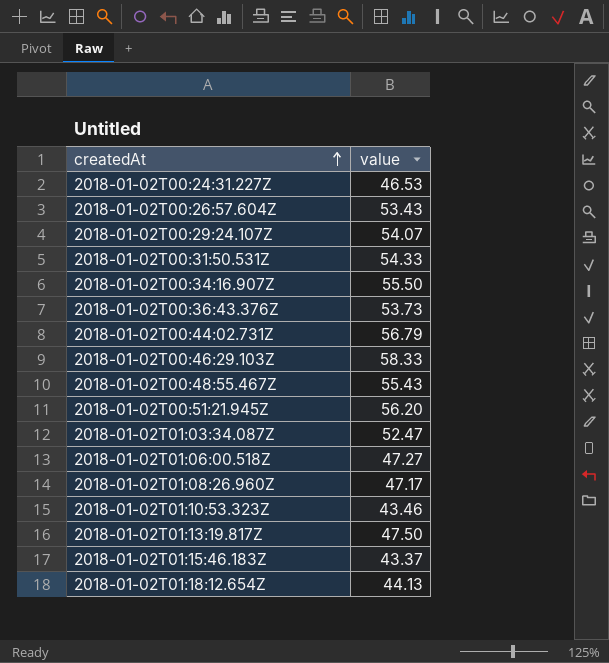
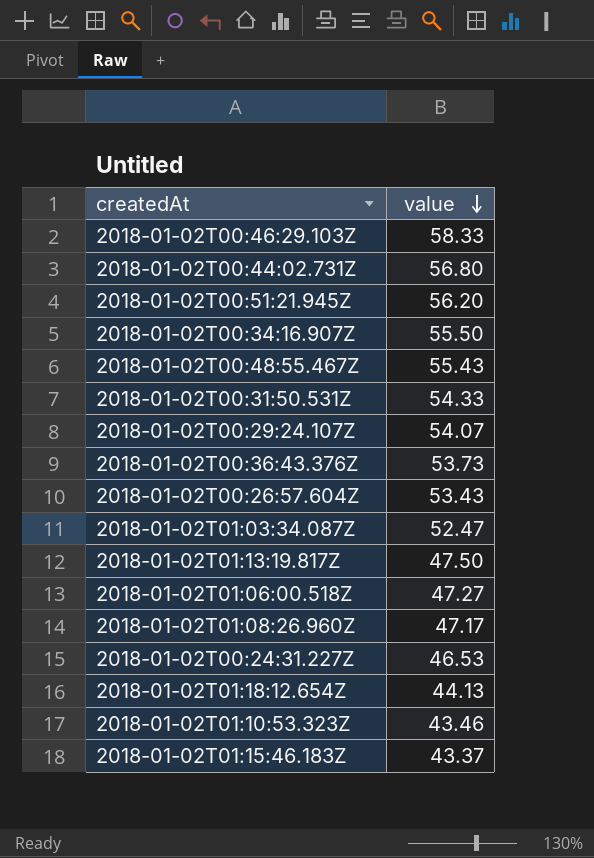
row order: createdAt ascending -> value descending
2018-01-02T00:44:02.731Z | value: 56.79 -> 56.80

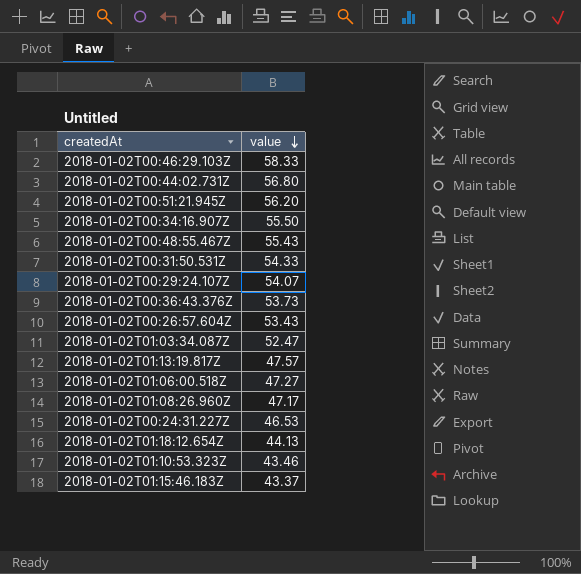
2018-01-02T01:13:19.817Z | value: 47.50 -> 47.57

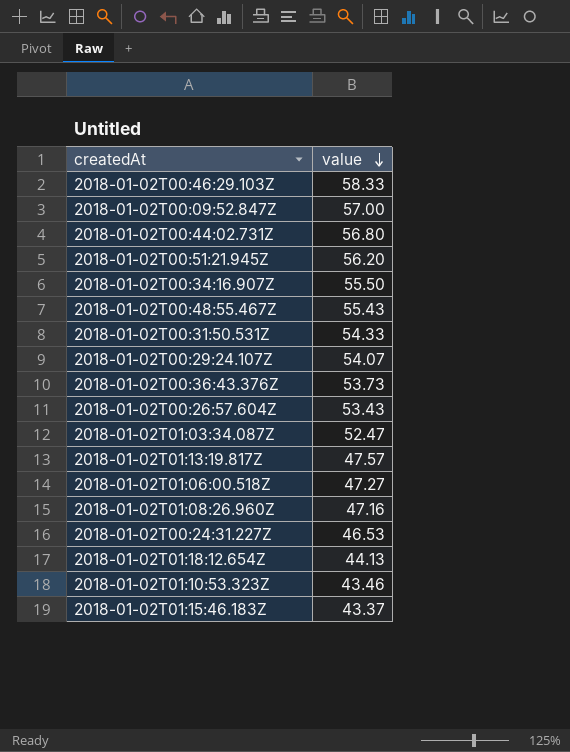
row 2018-01-02T00:09:52.847Z: none -> 57.00
2018-01-02T01:08:26.960Z | value: 47.17 -> 47.16

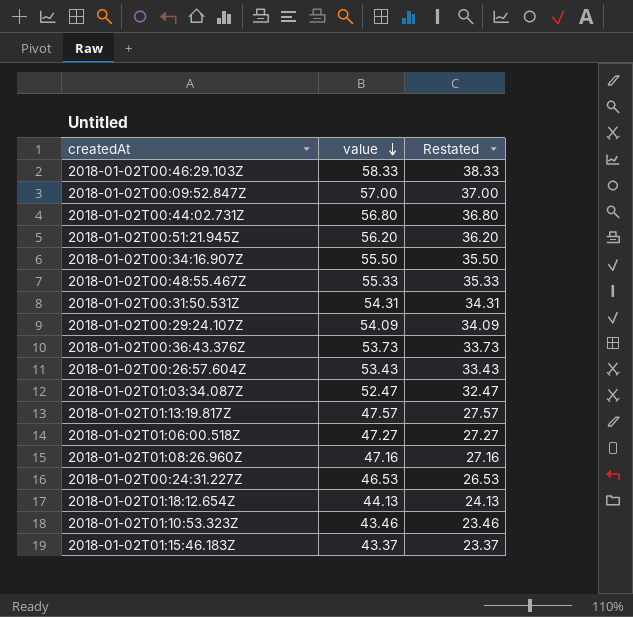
column Restated | formula: none -> [value] - 20
2018-01-02T00:48:55.467Z | value: 55.43 -> 55.33
2018-01-02T00:31:50.531Z | value: 54.33 -> 54.31
2018-01-02T00:29:24.107Z | value: 54.07 -> 54.09

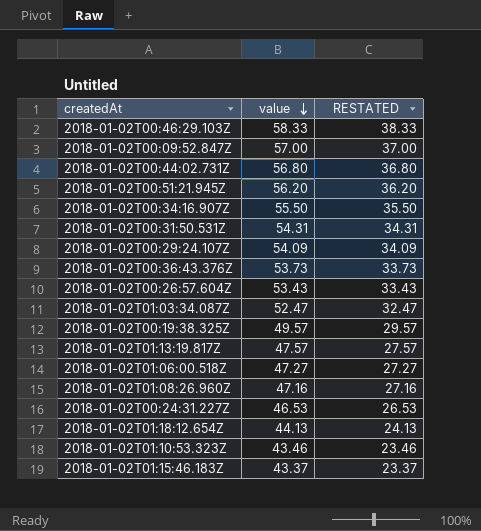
column name: Restated -> RESTATED
row 2018-01-02T00:48:55.467Z: 55.33 | 35.33 -> none
row 2018-01-02T00:19:38.325Z: none -> 49.57 | 29.57

